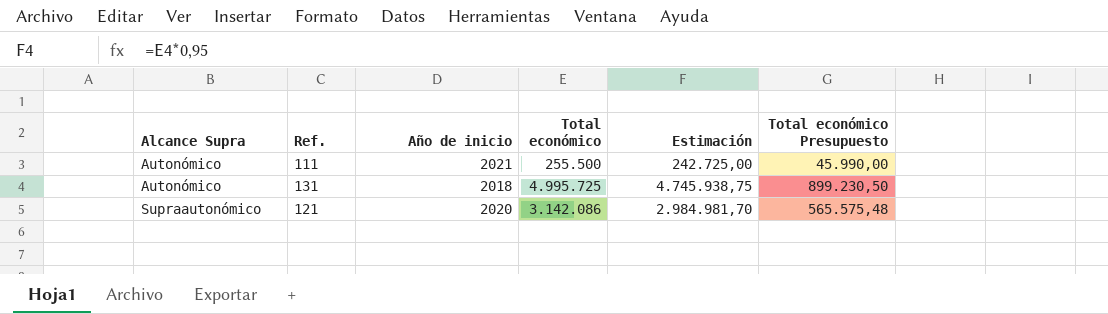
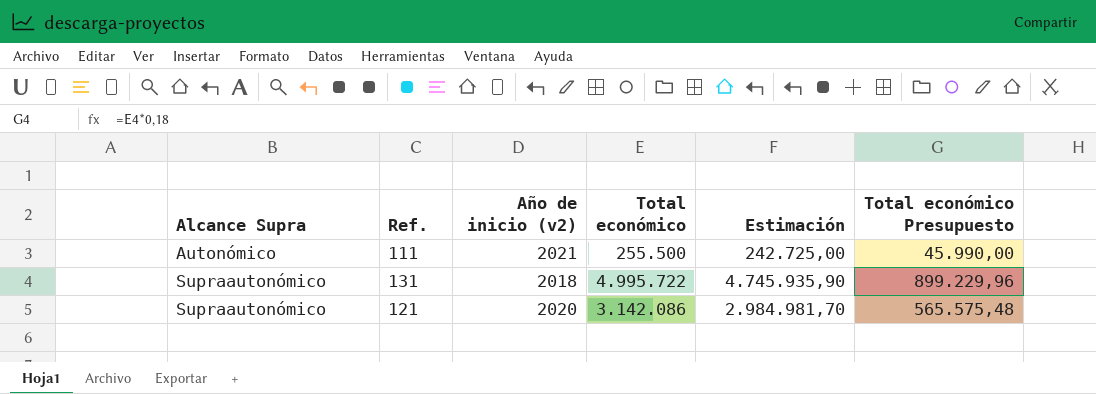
column name: Año de inicio -> Año de inicio (v2)
131 | Alcance Supra: Autonómico -> Supraautonómico
131 | Total económico: 4.995.725 -> 4.995.722
131 | Estimación: 4.745.938,75 -> 4.745.935,90
131 | Total económico Presupuesto: 899.230,50 -> 899.229,96

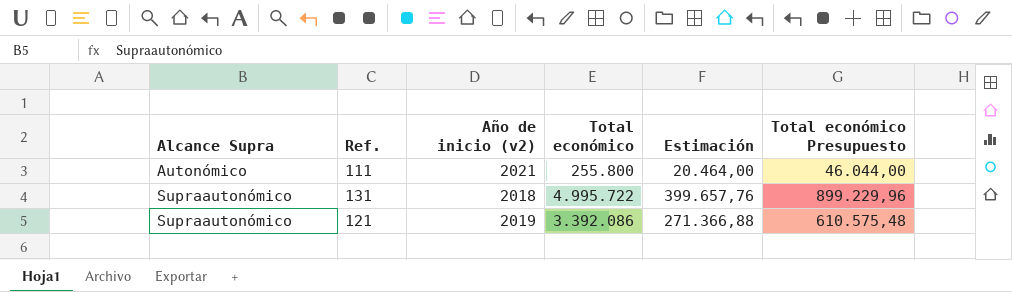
column Estimación | formula: [Total económico] * 0,95 -> [Total económico] * 0,08
111 | Total económico: 255.500 -> 255.800
111 | Total económico Presupuesto: 45.990,00 -> 46.044,00
121 | Año de inicio (v2): 2020 -> 2019
121 | Total económico: 3.142.086 -> 3.392.086
121 | Total económico Presupuesto: 565.575,48 -> 610.575,48

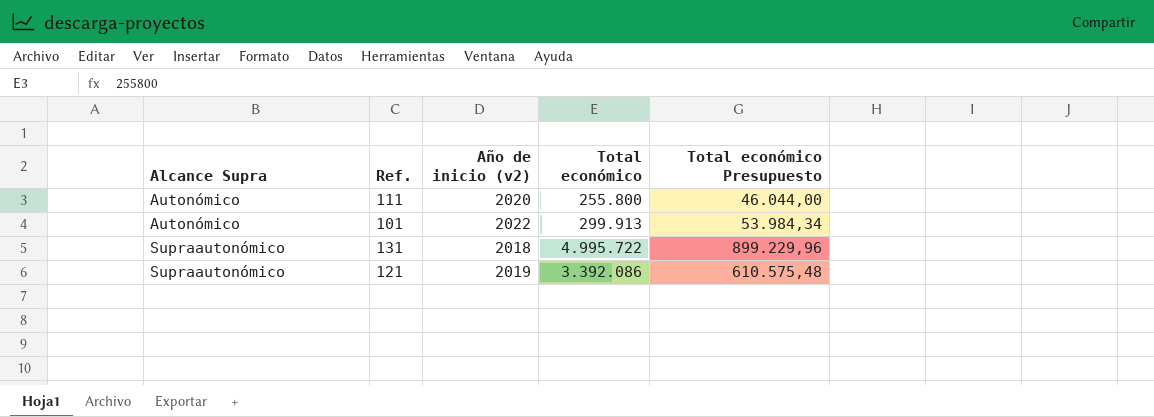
column Estimación | formula: [Total económico] * 0,08 -> none
111 | Año de inicio (v2): 2021 -> 2020
row 101: none -> Autonómico | 2022 | 299.913 | 53.984,34

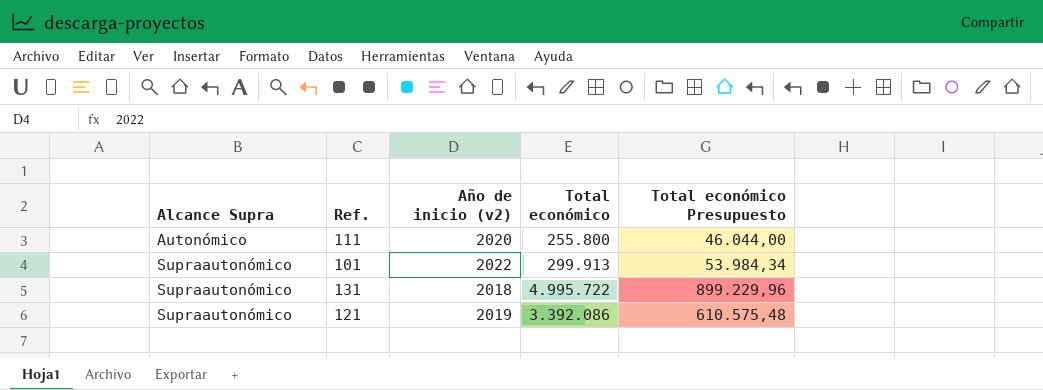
101 | Alcance Supra: Autonómico -> Supraautonómico

